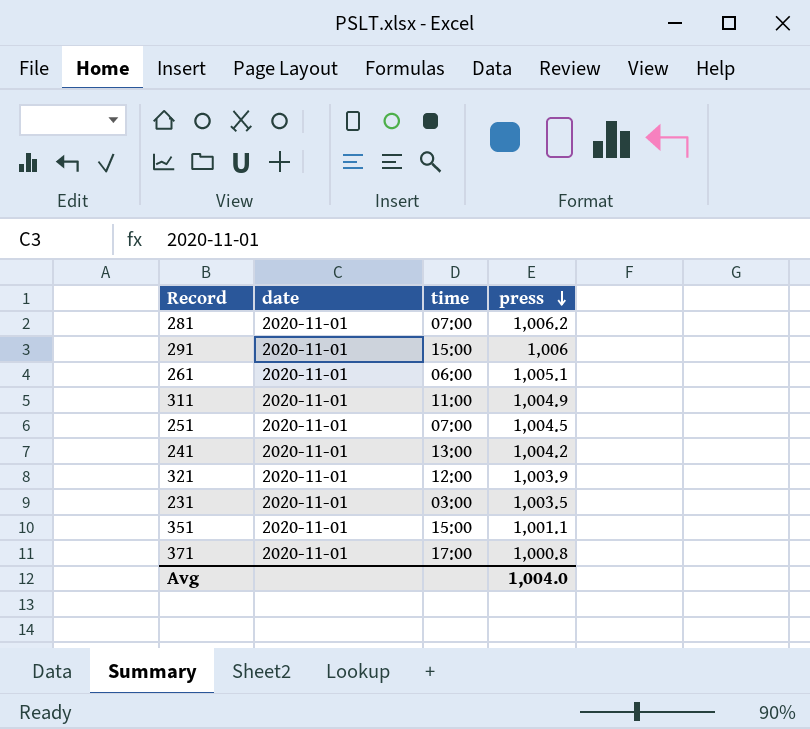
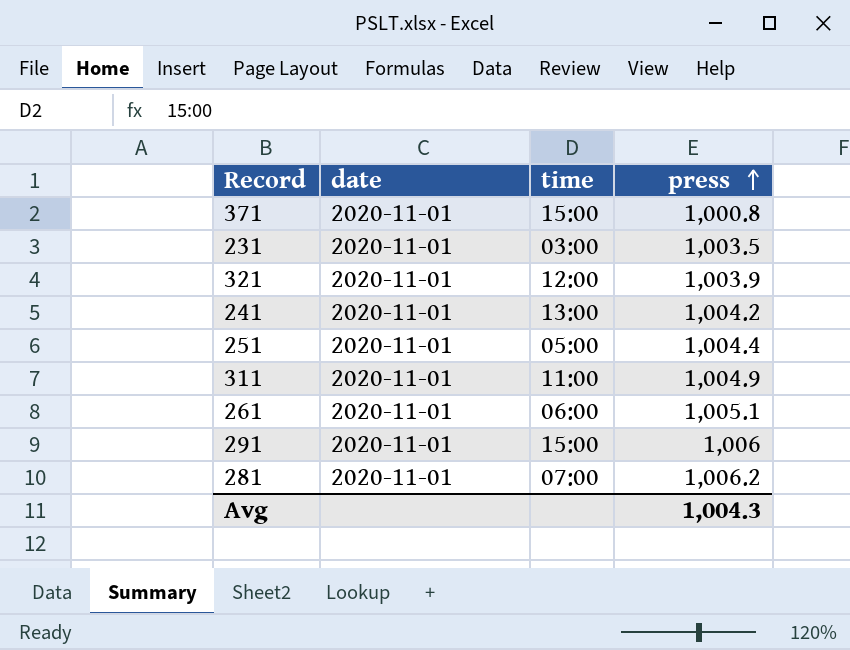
row order: press descending -> press ascending
row 351: 2020-11-01 | 15:00 | 1,001.1 -> none
371 | time: 17:00 -> 15:00
251 | time: 07:00 -> 05:00
251 | press: 1,004.5 -> 1,004.4
Avg | press: 1,004.0 -> 1,004.3

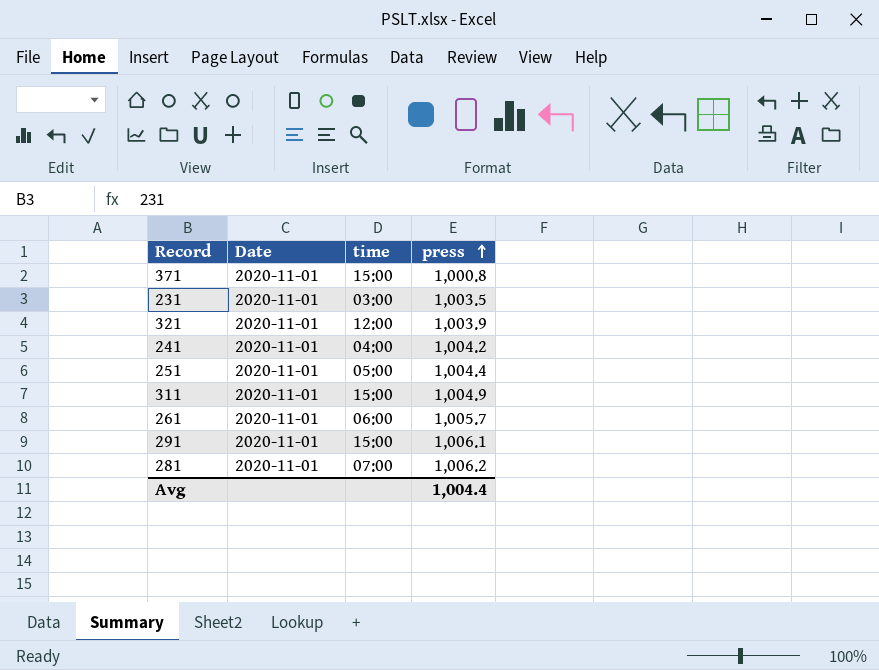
column name: date -> Date
241 | time: 13:00 -> 04:00
311 | time: 11:00 -> 15:00
261 | press: 1,005.1 -> 1,005.7
291 | press: 1,006 -> 1,006.1
Avg | press: 1,004.3 -> 1,004.4

